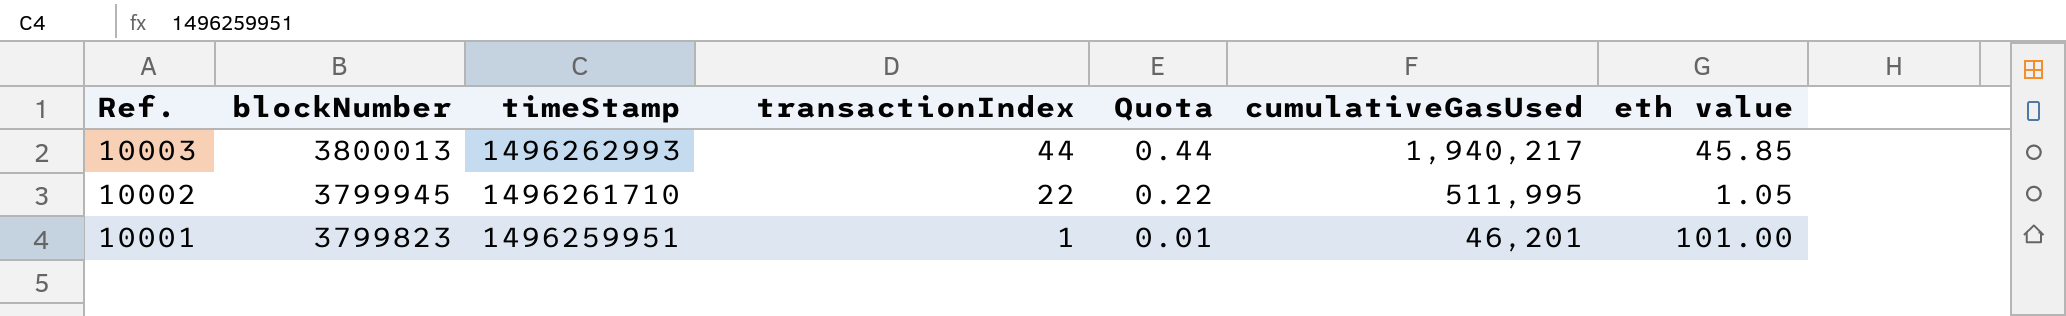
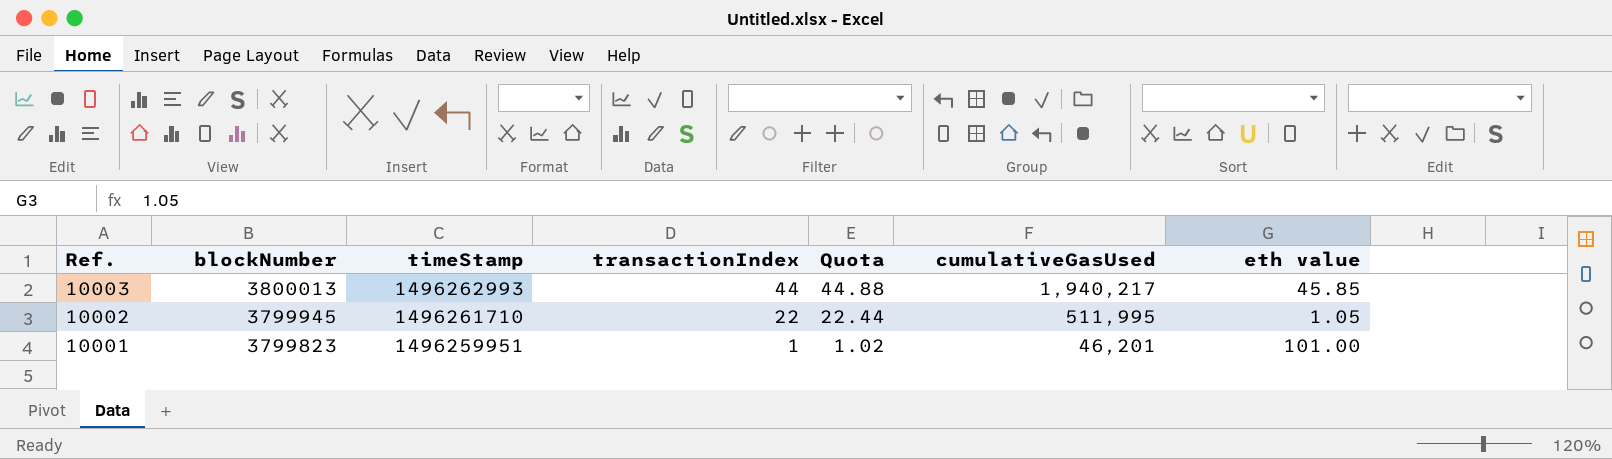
column Quota | formula: [transactionIndex] * 0.01 -> [transactionIndex] * 1.02

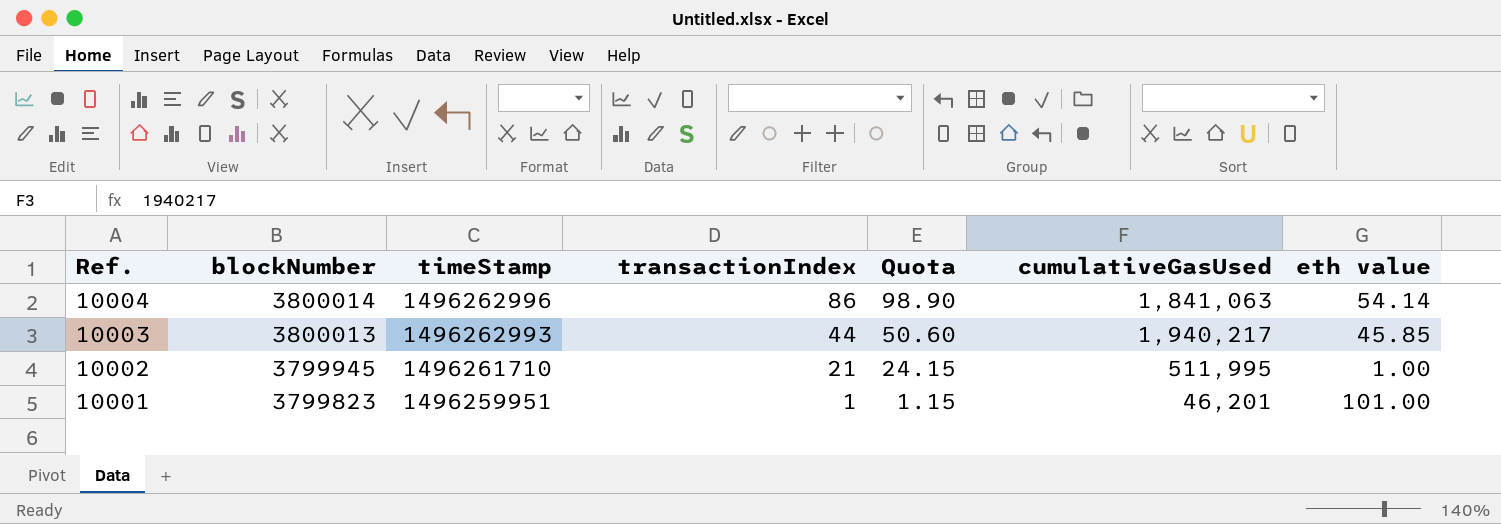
column Quota | formula: [transactionIndex] * 1.02 -> [transactionIndex] * 1.15
row 10004: none -> 3800014 | 1496262996 | 86 | 98.90 | 1,841,063 | 54.14
10002 | transactionIndex: 22 -> 21
10002 | eth value: 1.05 -> 1.00

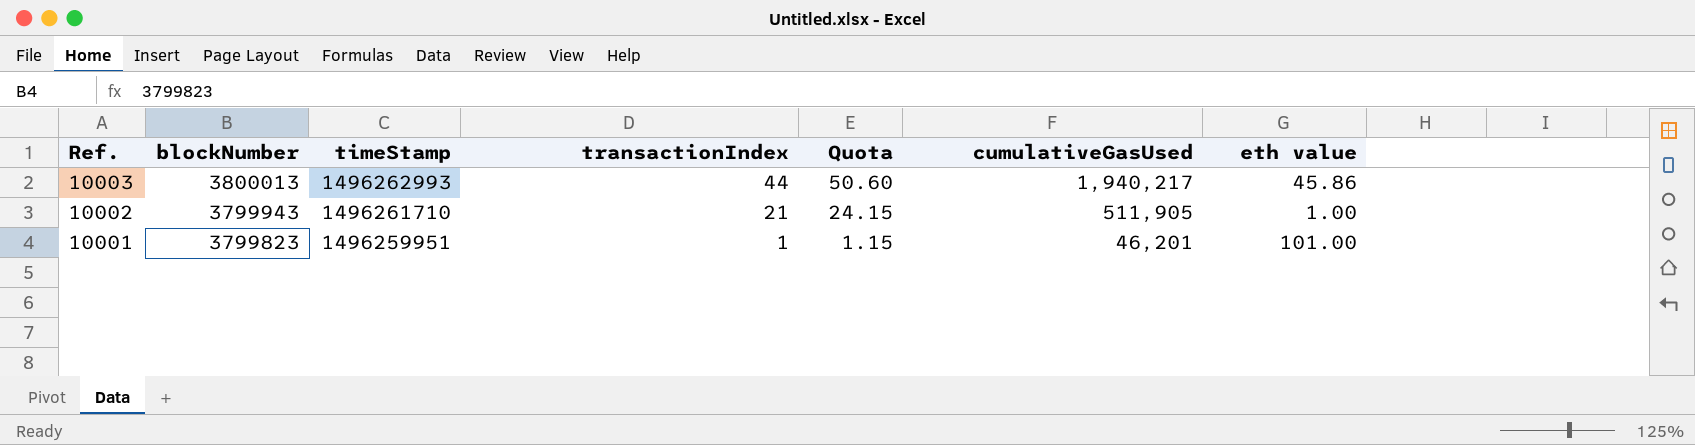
row 10004: 3800014 | 1496262996 | 86 | 98.90 | 1,841,063 | 54.14 -> none
10003 | eth value: 45.85 -> 45.86
10002 | blockNumber: 3799945 -> 3799943
10002 | cumulativeGasUsed: 511,995 -> 511,905

